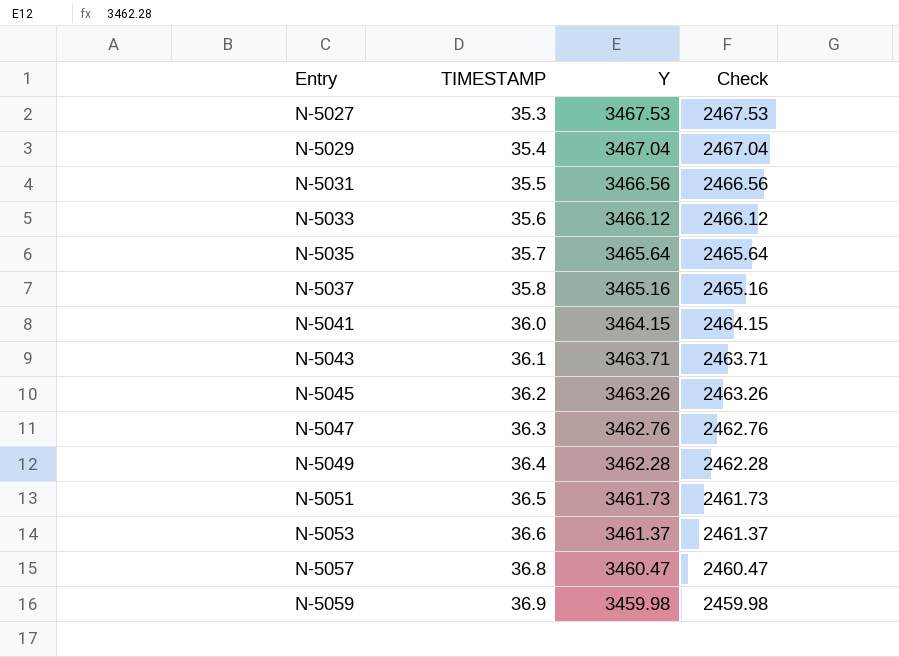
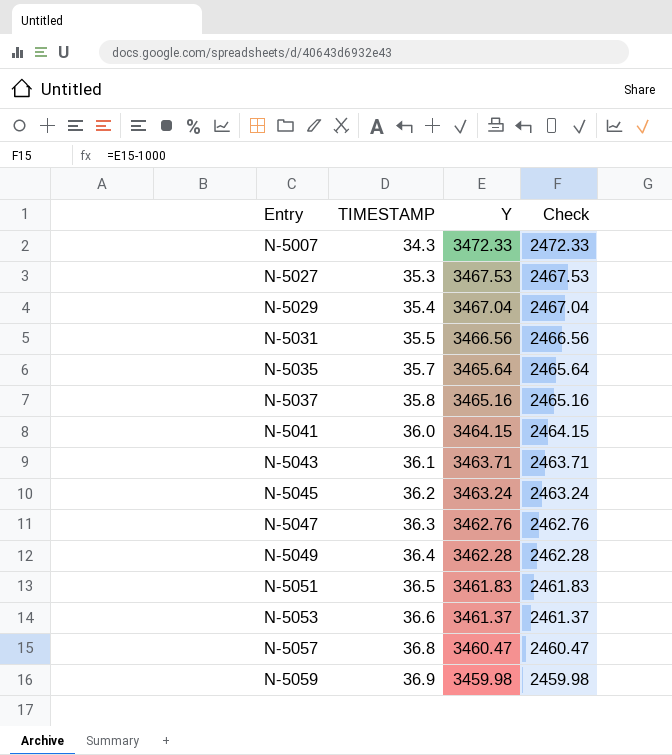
row N-5033: 35.6 | 3466.12 | 2466.12 -> none
row N-5007: none -> 34.3 | 3472.33 | 2472.33
N-5045 | Y: 3463.26 -> 3463.24
N-5045 | Check: 2463.26 -> 2463.24
N-5051 | Y: 3461.73 -> 3461.83
N-5051 | Check: 2461.73 -> 2461.83

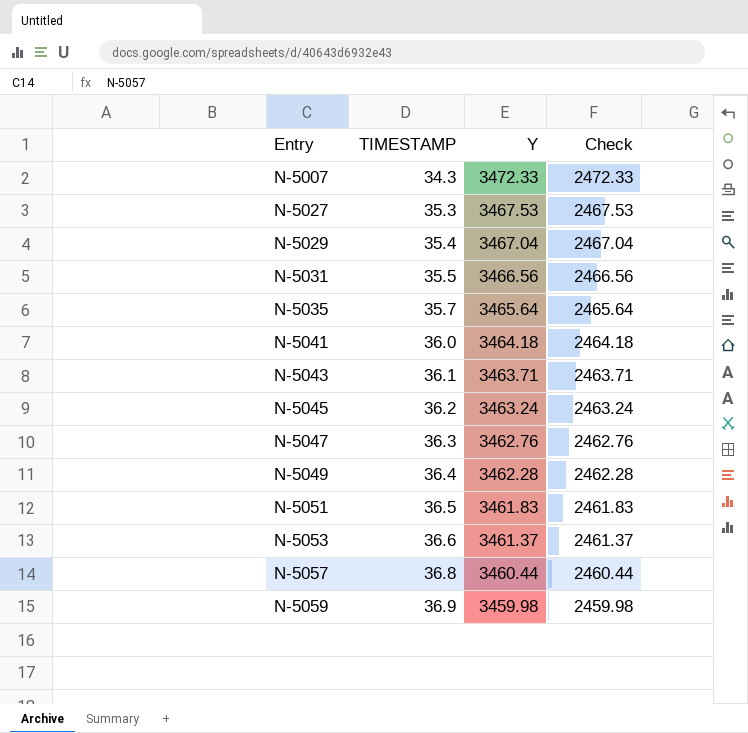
row N-5037: 35.8 | 3465.16 | 2465.16 -> none
N-5041 | Y: 3464.15 -> 3464.18
N-5041 | Check: 2464.15 -> 2464.18
N-5057 | Y: 3460.47 -> 3460.44
N-5057 | Check: 2460.47 -> 2460.44

